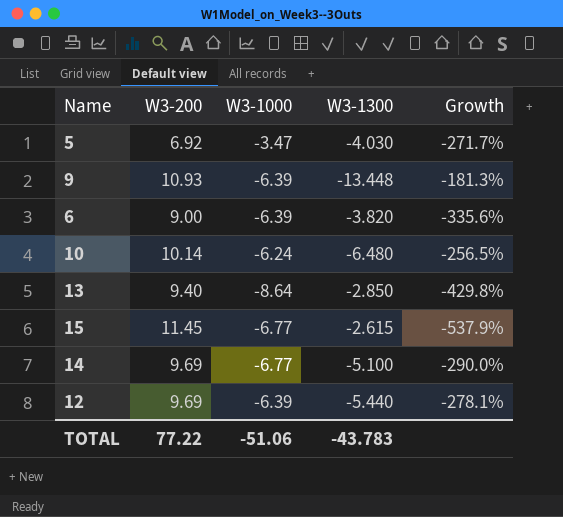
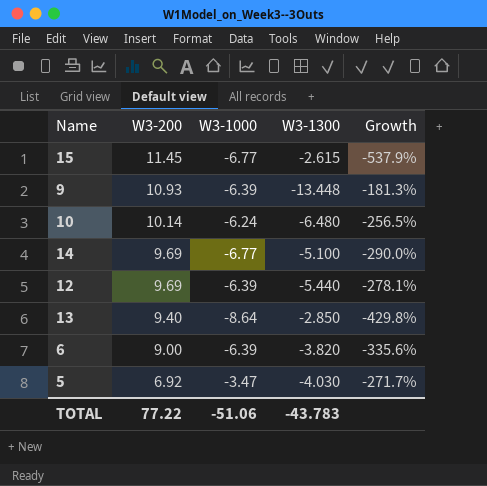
row order: none -> W3-200 descending

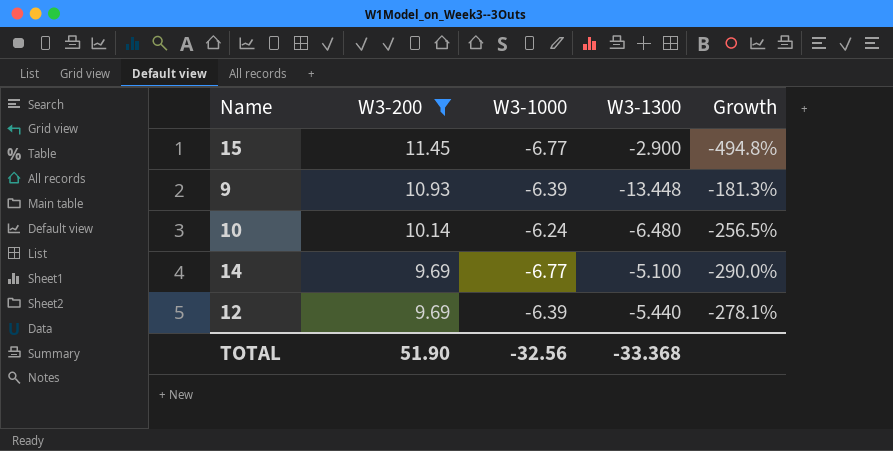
filter: none -> W3-200 >= 9.69
15 | W3-1300: -2.615 -> -2.900
15 | Growth: -537.9% -> -494.8%
TOTAL | W3-200: 77.22 -> 51.90
TOTAL | W3-1000: -51.06 -> -32.56
TOTAL | W3-1300: -43.783 -> -33.368

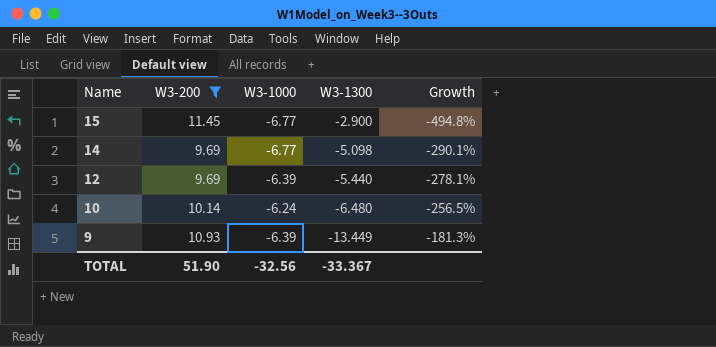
row order: W3-200 descending -> Name descending
14 | W3-1300: -5.100 -> -5.098
14 | Growth: -290.0% -> -290.1%
9 | W3-1300: -13.448 -> -13.449
TOTAL | W3-1300: -33.368 -> -33.367

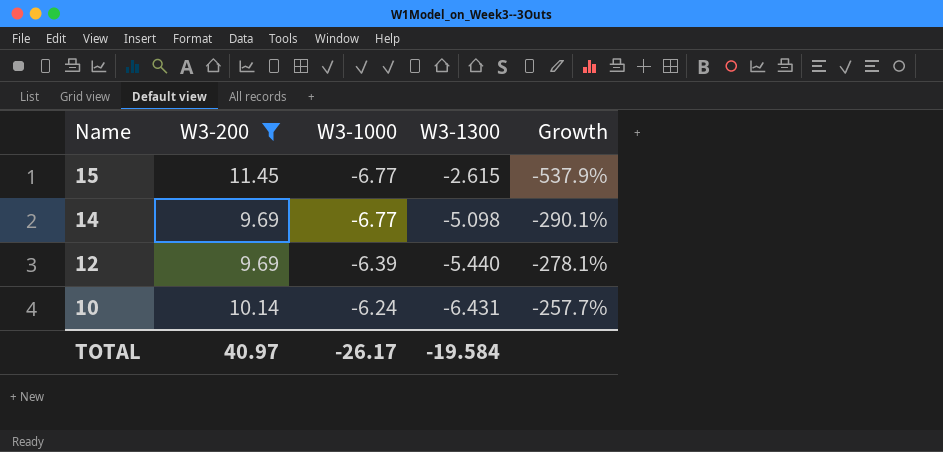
row 9: 10.93 | -6.39 | -13.449 | -181.3% -> none
15 | W3-1300: -2.900 -> -2.615
15 | Growth: -494.8% -> -537.9%
10 | W3-1300: -6.480 -> -6.431
10 | Growth: -256.5% -> -257.7%
TOTAL | W3-200: 51.90 -> 40.97
TOTAL | W3-1000: -32.56 -> -26.17
TOTAL | W3-1300: -33.367 -> -19.584

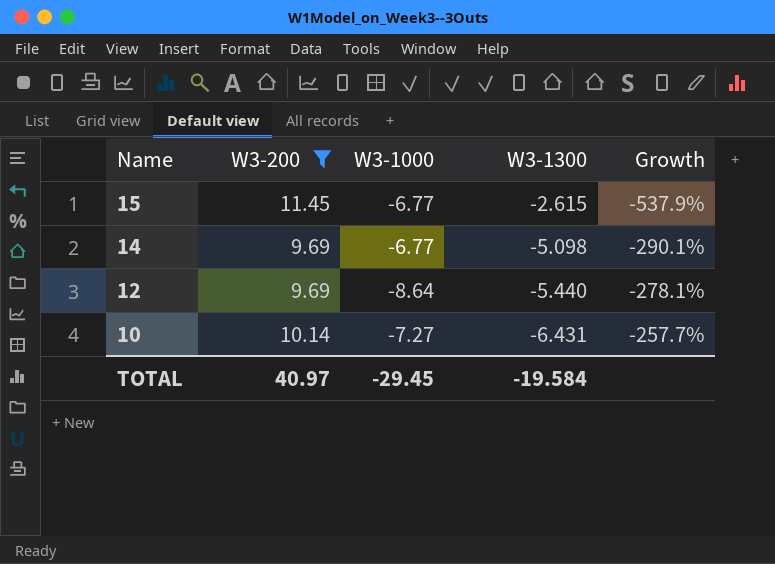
12 | W3-1000: -6.39 -> -8.64
10 | W3-1000: -6.24 -> -7.27
TOTAL | W3-1000: -26.17 -> -29.45

